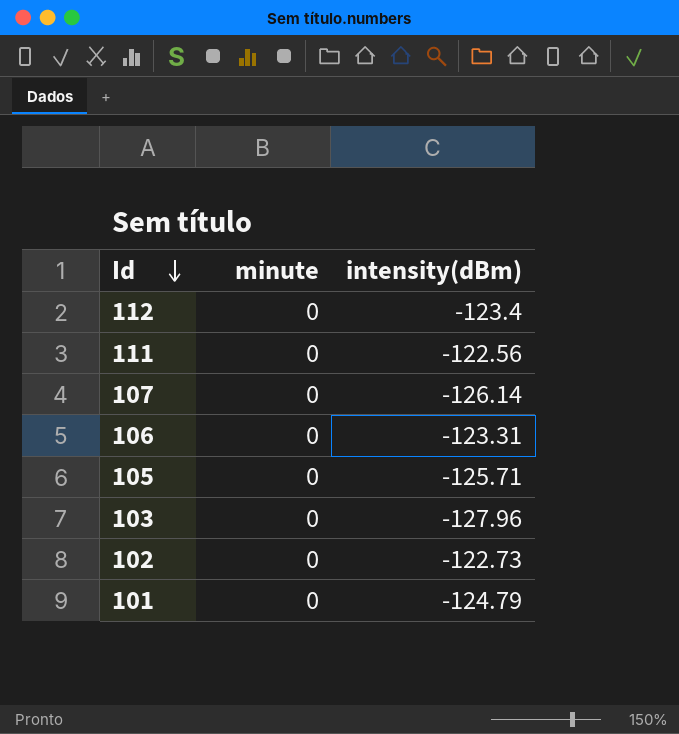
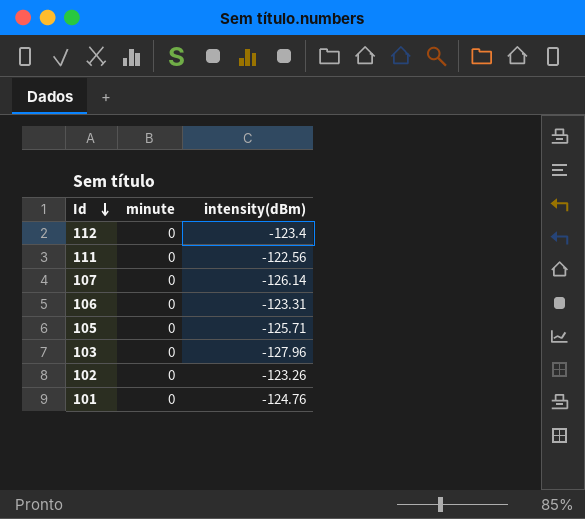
102 | intensity(dBm): -122.73 -> -123.26
101 | intensity(dBm): -124.79 -> -124.76

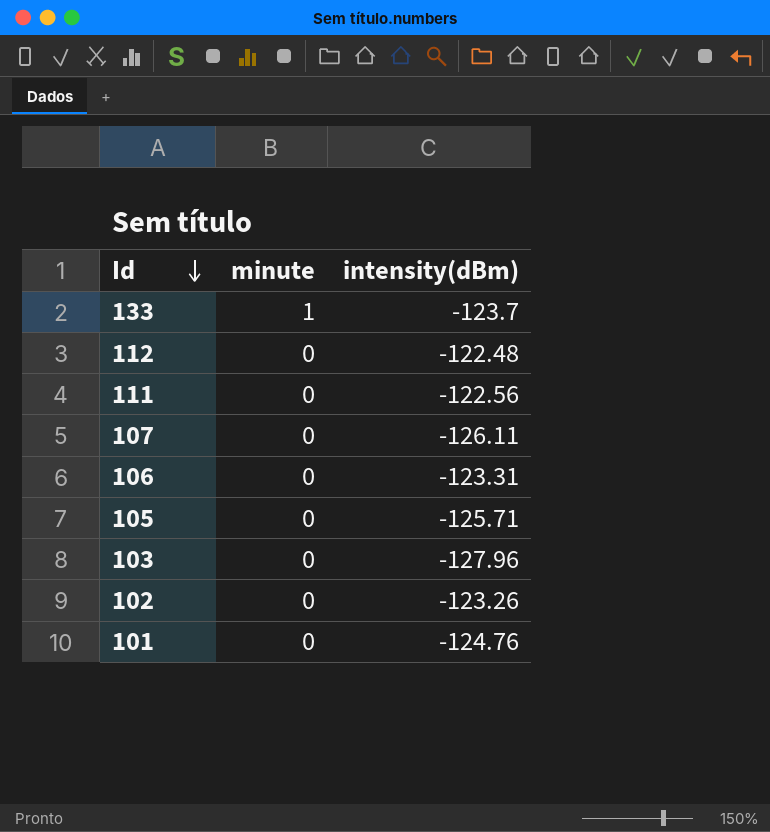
row 133: none -> 1 | -123.7
112 | intensity(dBm): -123.4 -> -122.48
107 | intensity(dBm): -126.14 -> -126.11

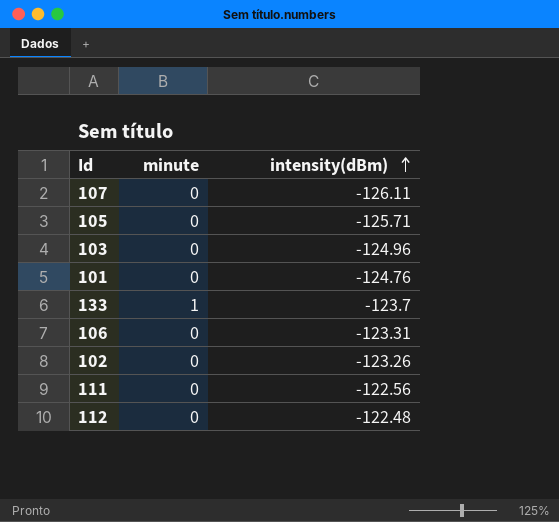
row order: Id descending -> intensity(dBm) ascending
103 | intensity(dBm): -127.96 -> -124.96

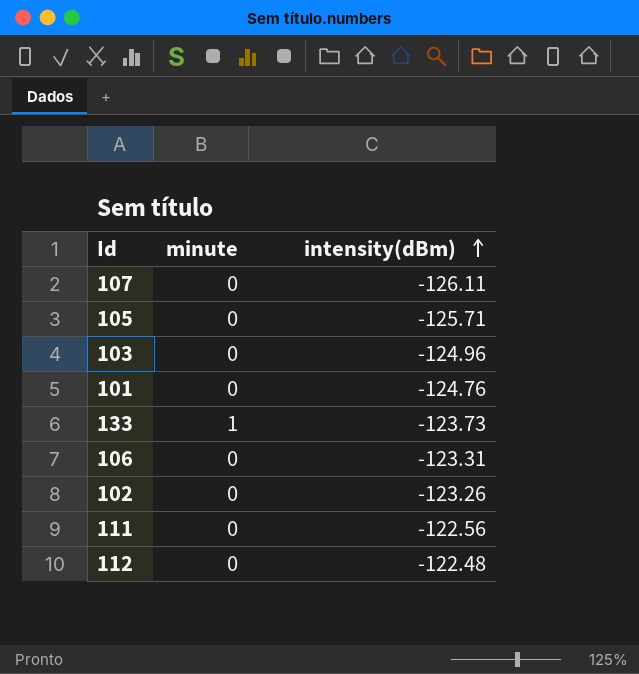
133 | intensity(dBm): -123.7 -> -123.73

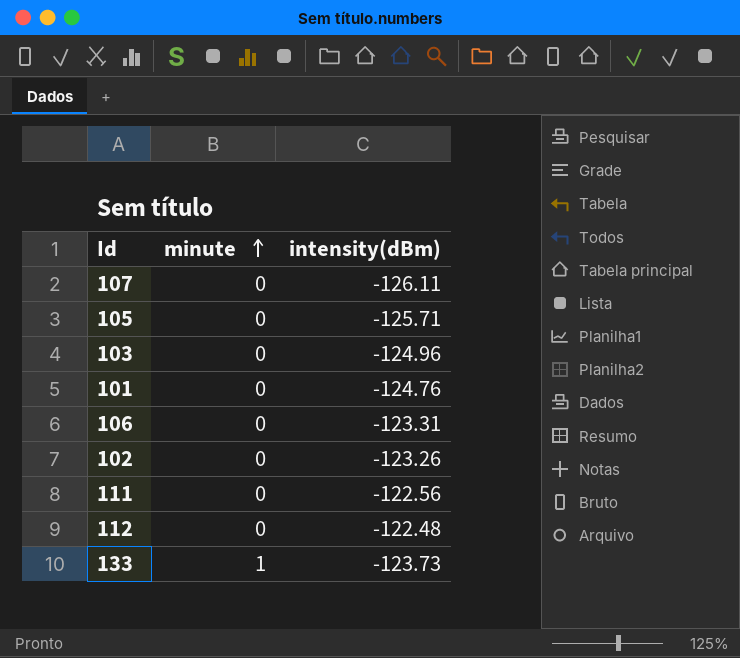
row order: intensity(dBm) ascending -> minute ascending

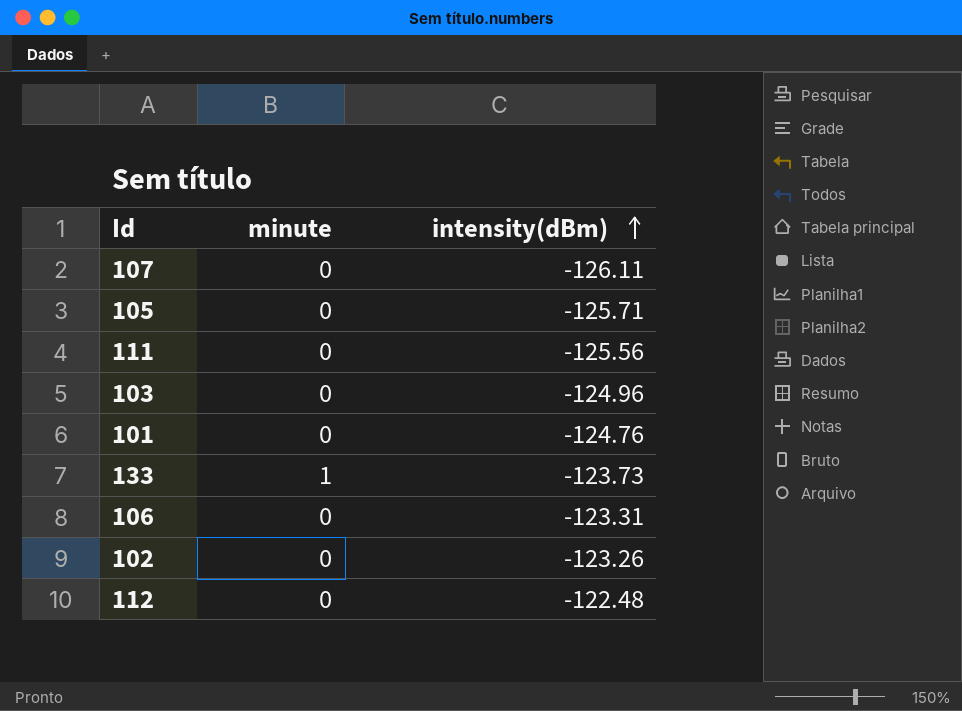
row order: minute ascending -> intensity(dBm) ascending
111 | intensity(dBm): -122.56 -> -125.56

